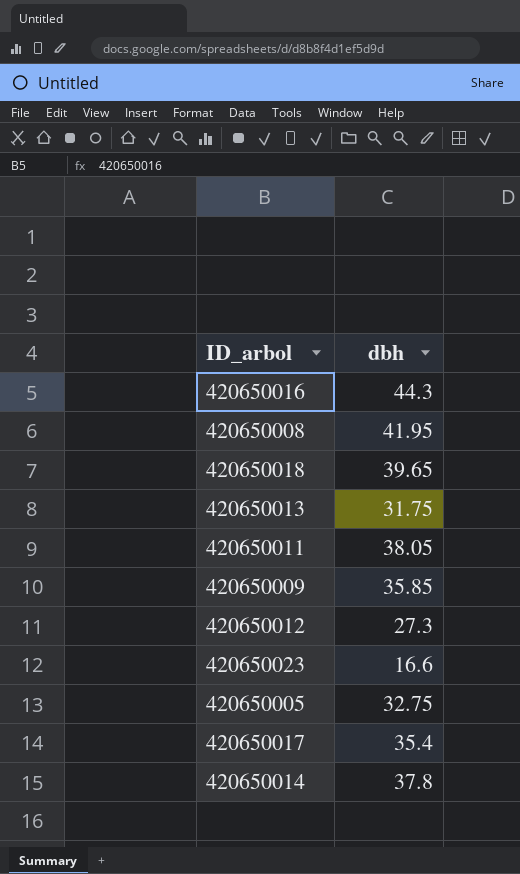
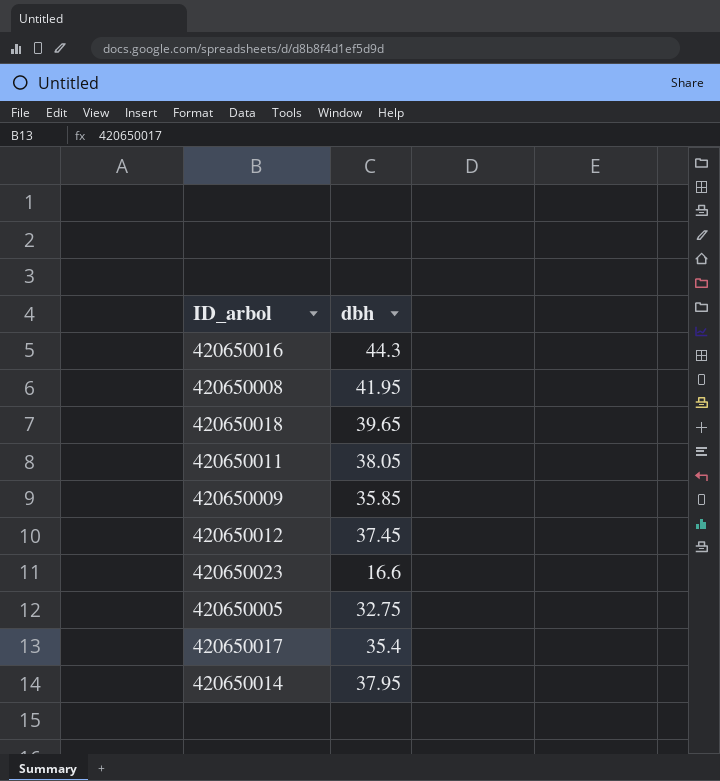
row 420650013: 31.75 -> none
420650012 | dbh: 27.3 -> 37.45
420650014 | dbh: 37.8 -> 37.95

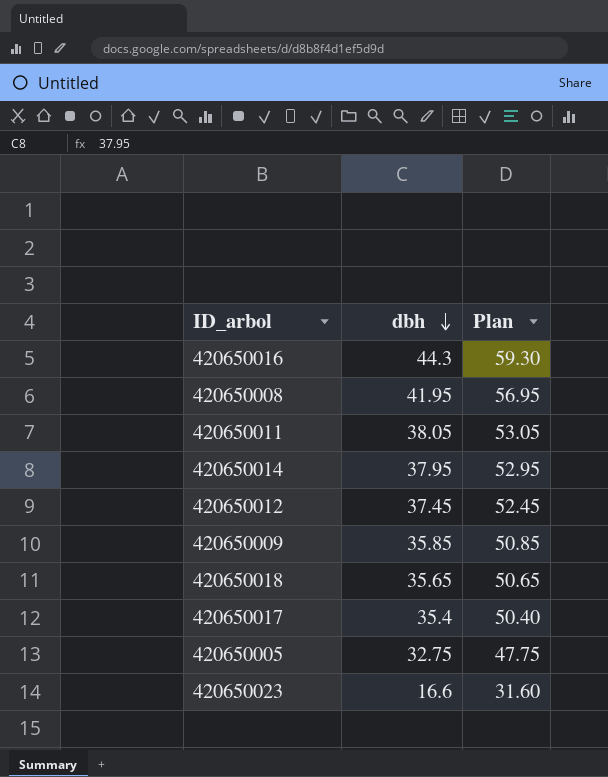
row order: none -> dbh descending
column Plan | formula: none -> [dbh] + 15
420650018 | dbh: 39.65 -> 35.65

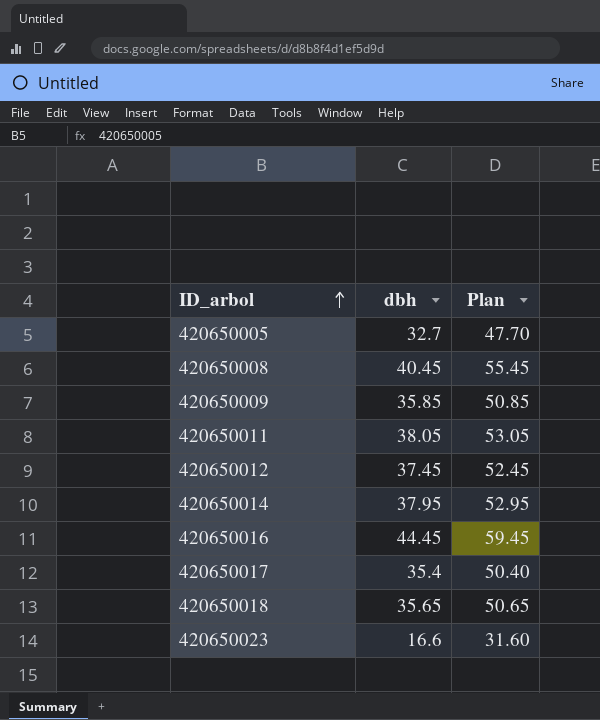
row order: dbh descending -> ID_arbol ascending
420650005 | dbh: 32.75 -> 32.7
420650005 | Plan: 47.75 -> 47.70
420650008 | dbh: 41.95 -> 40.45
420650008 | Plan: 56.95 -> 55.45
420650016 | dbh: 44.3 -> 44.45
420650016 | Plan: 59.30 -> 59.45

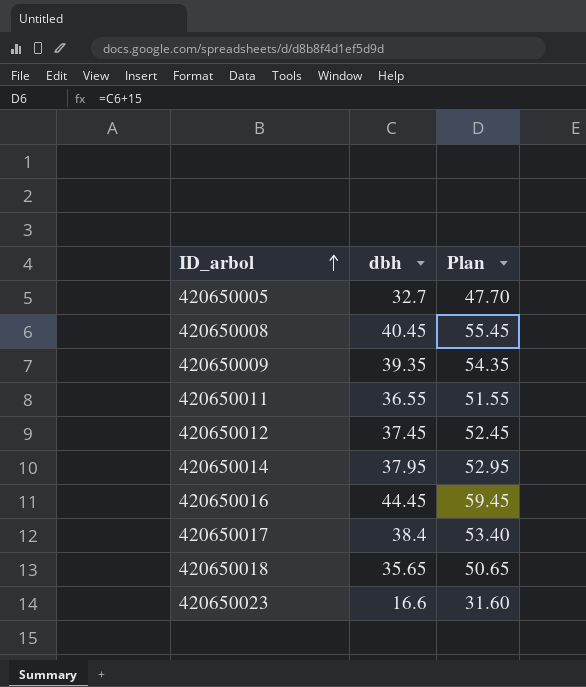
420650009 | dbh: 35.85 -> 39.35
420650009 | Plan: 50.85 -> 54.35
420650011 | dbh: 38.05 -> 36.55
420650011 | Plan: 53.05 -> 51.55
420650017 | dbh: 35.4 -> 38.4
420650017 | Plan: 50.40 -> 53.40

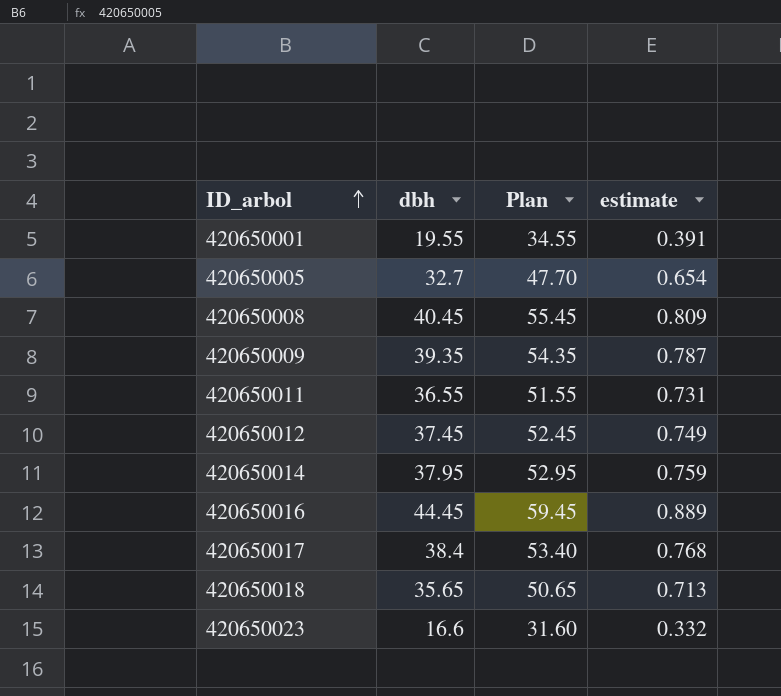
column estimate | formula: none -> [dbh] * 0.02
row 420650001: none -> 19.55 | 34.55 | 0.391

